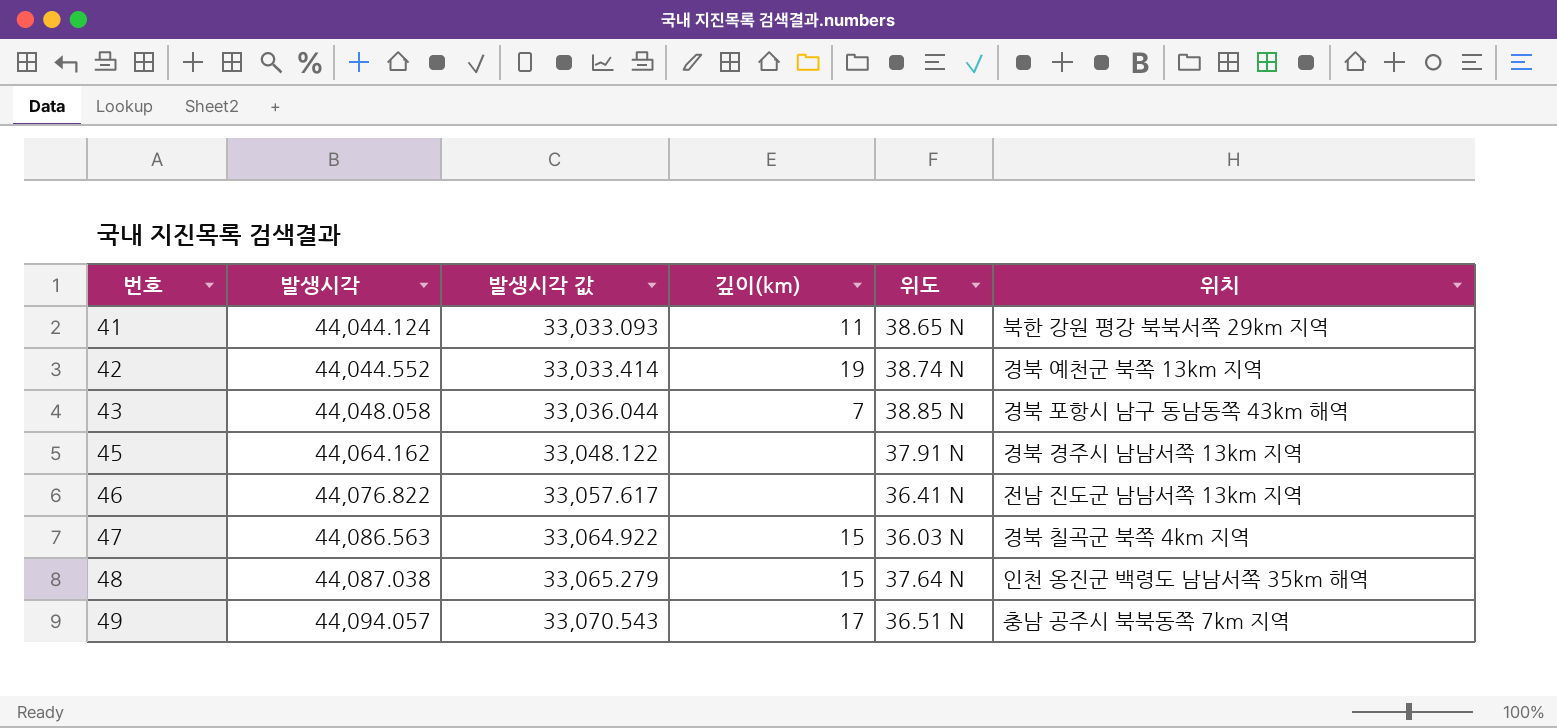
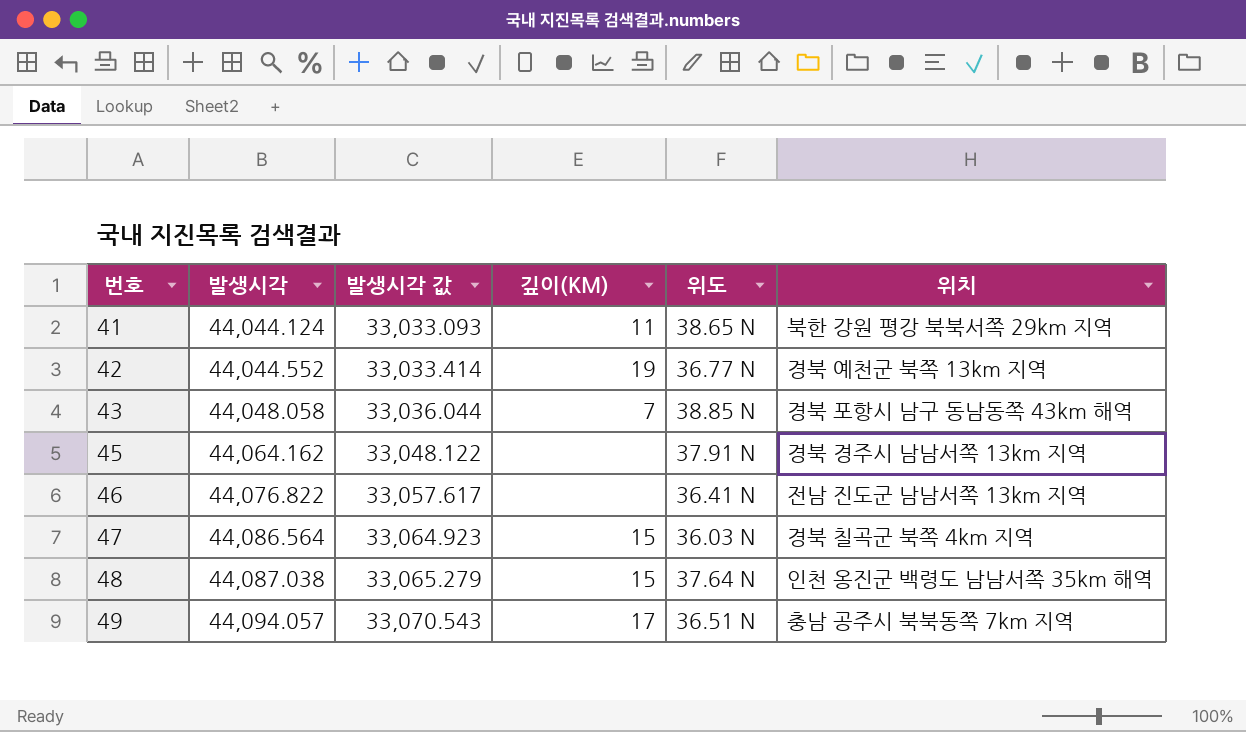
column name: 깊이(km) -> 깊이(KM)
42 | 위도: 38.74 N -> 36.77 N
47 | 발생시각: 44,086.563 -> 44,086.564
47 | 발생시각 값: 33,064.922 -> 33,064.923

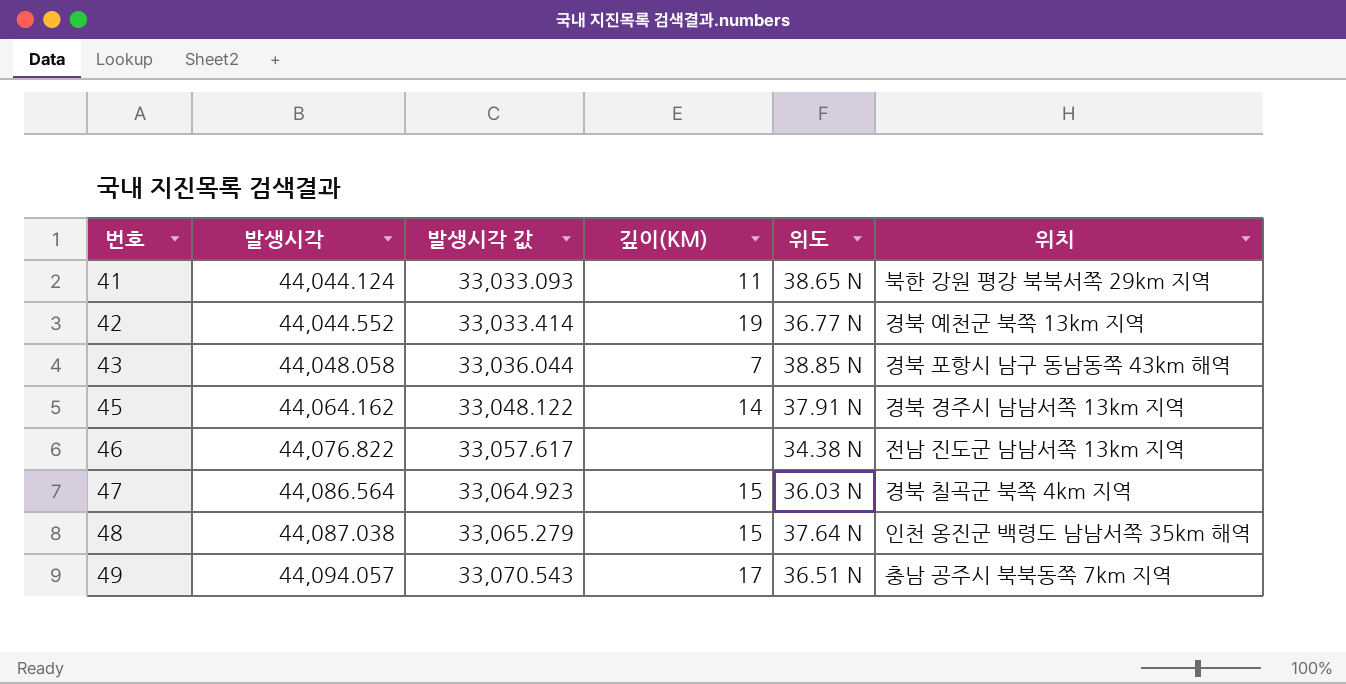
45 | 깊이(KM): none -> 14
46 | 위도: 36.41 N -> 34.38 N

